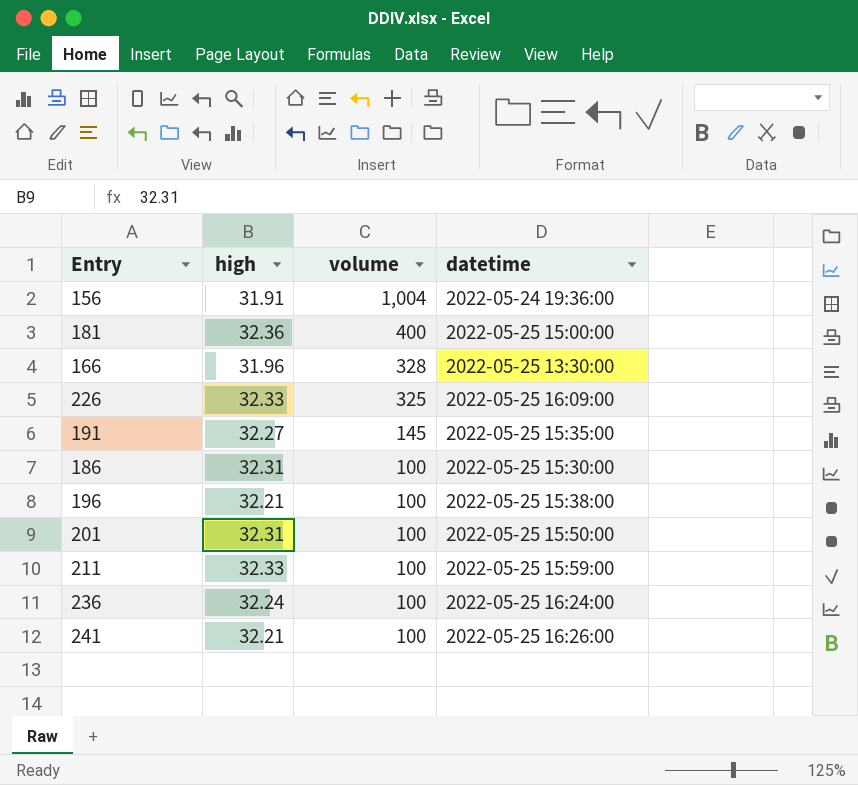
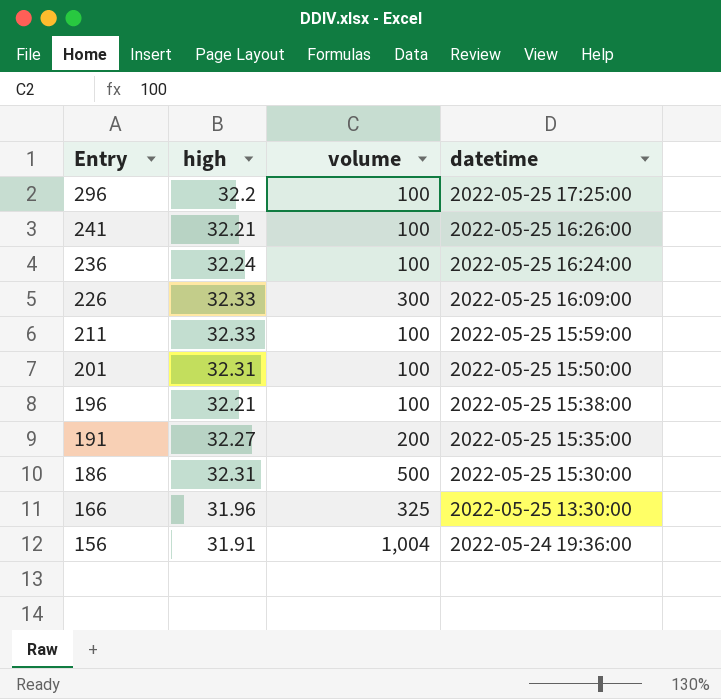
row order: volume descending -> Entry descending
row 181: 32.36 | 400 | 2022-05-25 15:00:00 -> none
row 296: none -> 32.2 | 100 | 2022-05-25 17:25:00
226 | volume: 325 -> 300
191 | volume: 145 -> 200
186 | volume: 100 -> 500
166 | volume: 328 -> 325

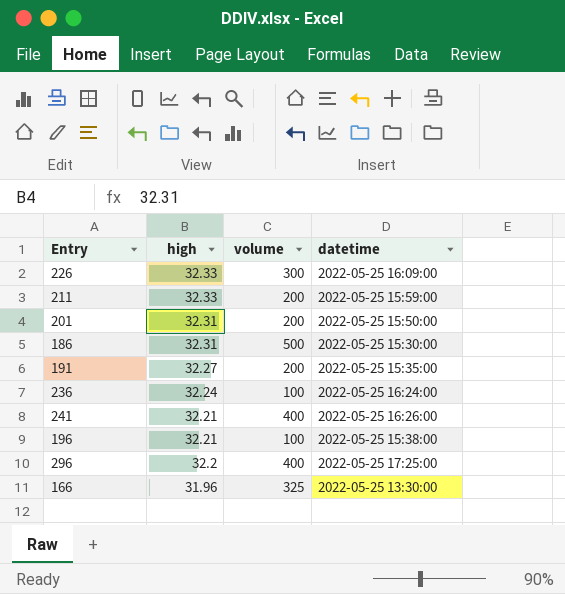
row order: Entry descending -> high descending
row 156: 31.91 | 1,004 | 2022-05-24 19:36:00 -> none
211 | volume: 100 -> 200
201 | volume: 100 -> 200
241 | volume: 100 -> 400
296 | volume: 100 -> 400

